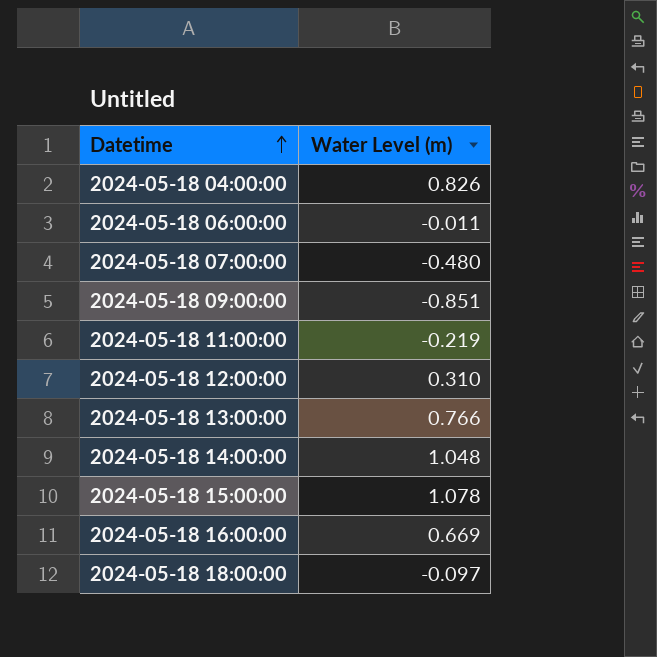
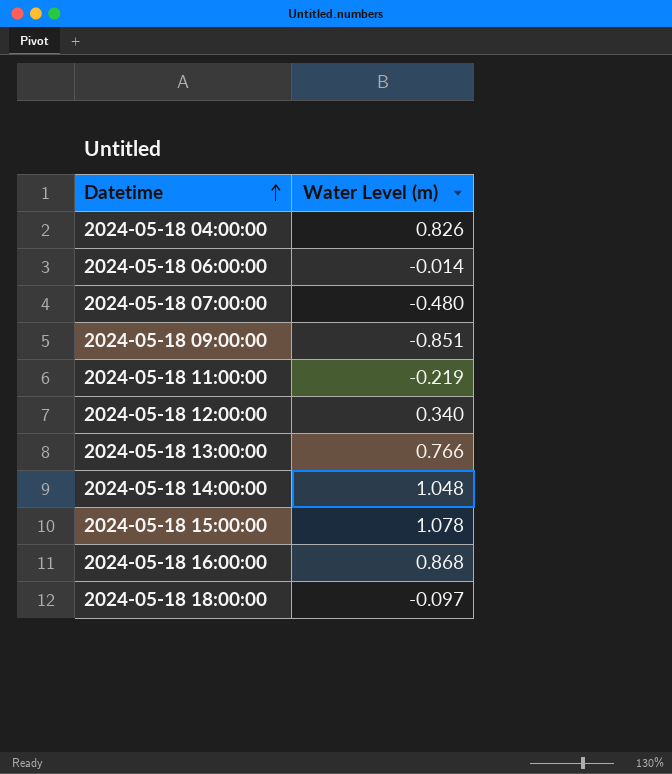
2024-05-18 06:00:00 | Water Level (m): -0.011 -> -0.014
2024-05-18 12:00:00 | Water Level (m): 0.310 -> 0.340
2024-05-18 16:00:00 | Water Level (m): 0.669 -> 0.868

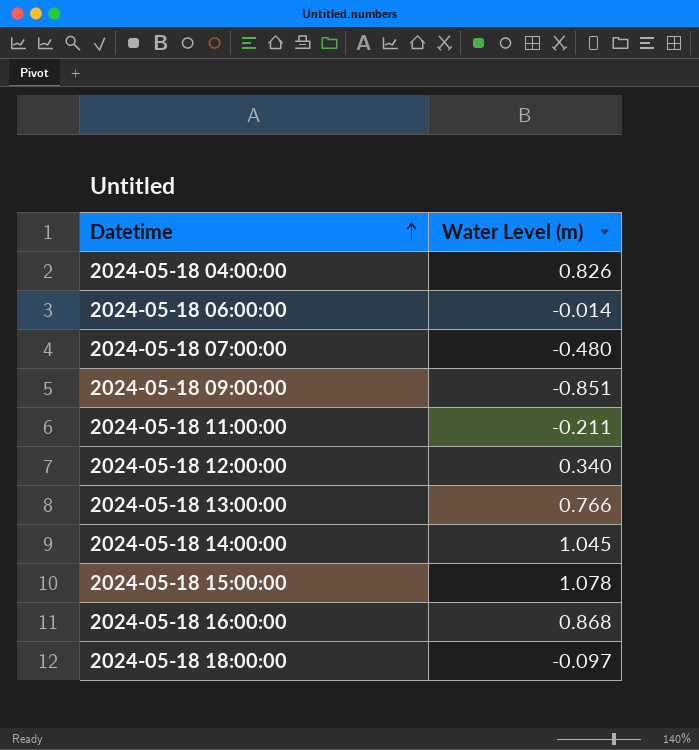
2024-05-18 11:00:00 | Water Level (m): -0.219 -> -0.211
2024-05-18 14:00:00 | Water Level (m): 1.048 -> 1.045

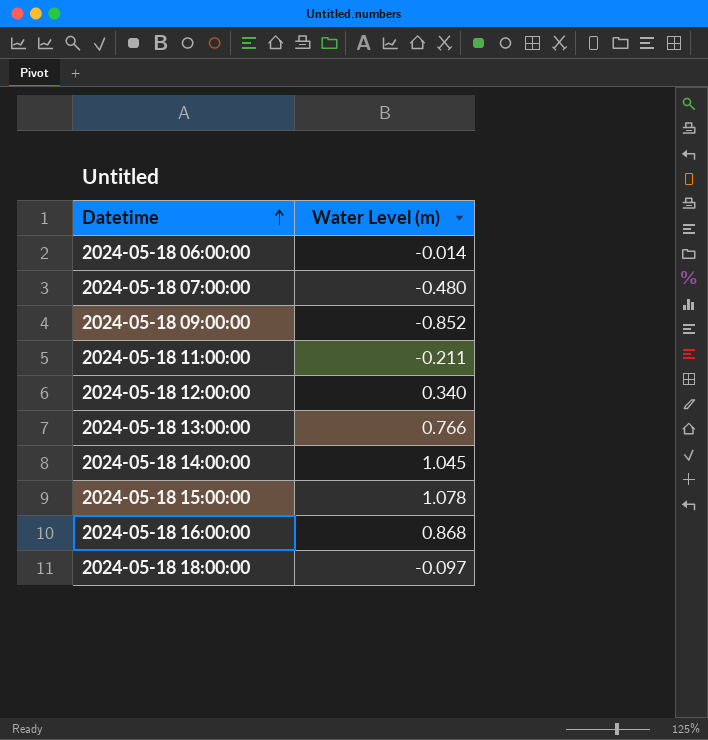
row 2024-05-18 04:00:00: 0.826 -> none
2024-05-18 09:00:00 | Water Level (m): -0.851 -> -0.852

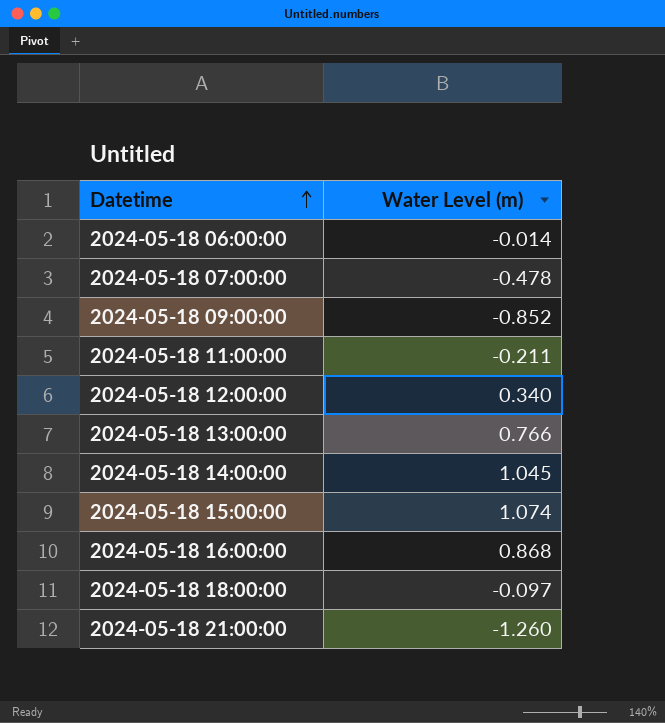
2024-05-18 07:00:00 | Water Level (m): -0.480 -> -0.478
2024-05-18 15:00:00 | Water Level (m): 1.078 -> 1.074
row 2024-05-18 21:00:00: none -> -1.260

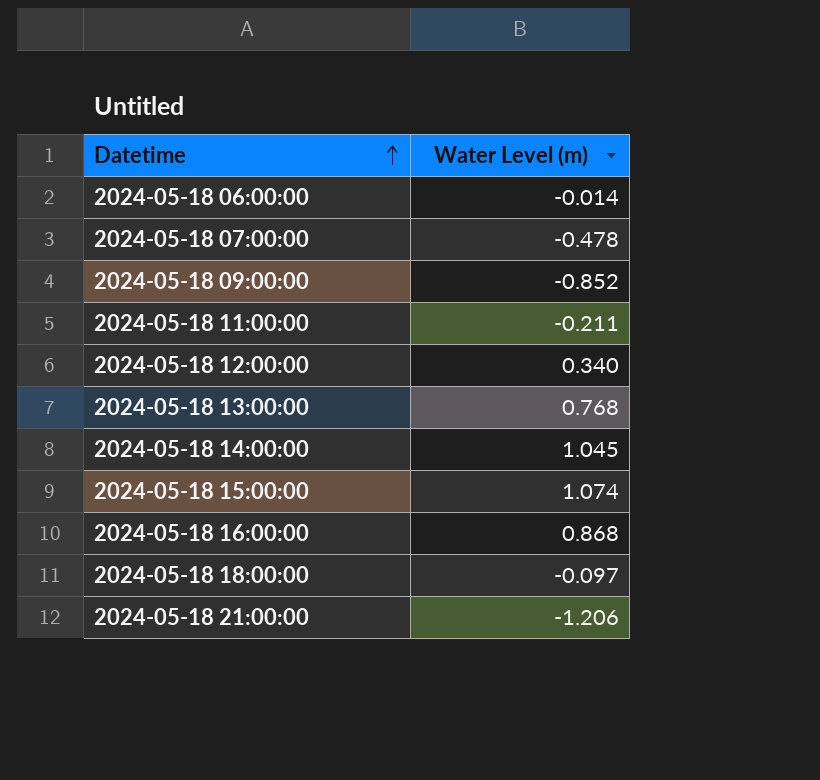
2024-05-18 13:00:00 | Water Level (m): 0.766 -> 0.768
2024-05-18 21:00:00 | Water Level (m): -1.260 -> -1.206

